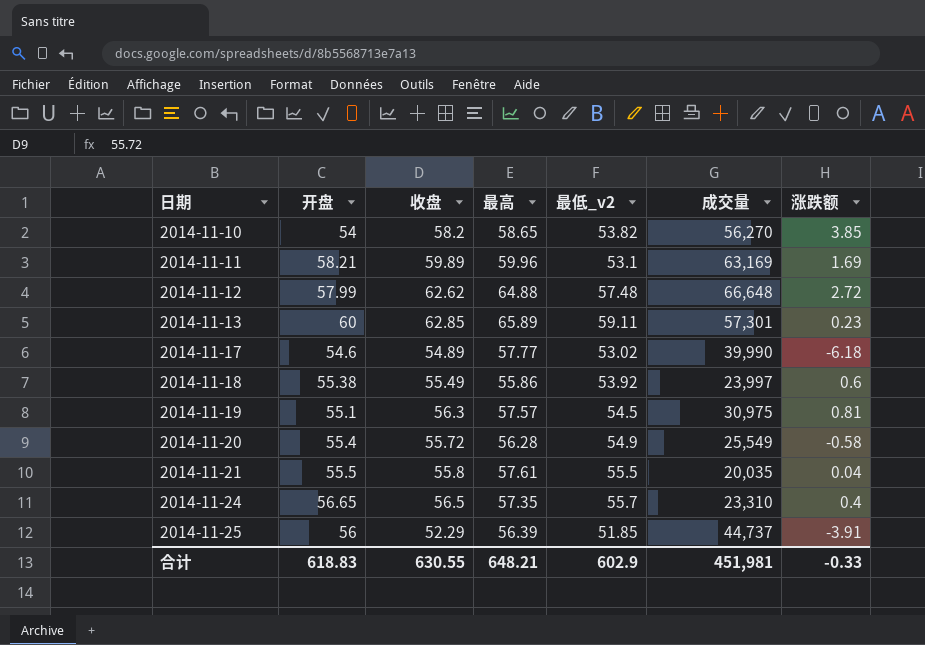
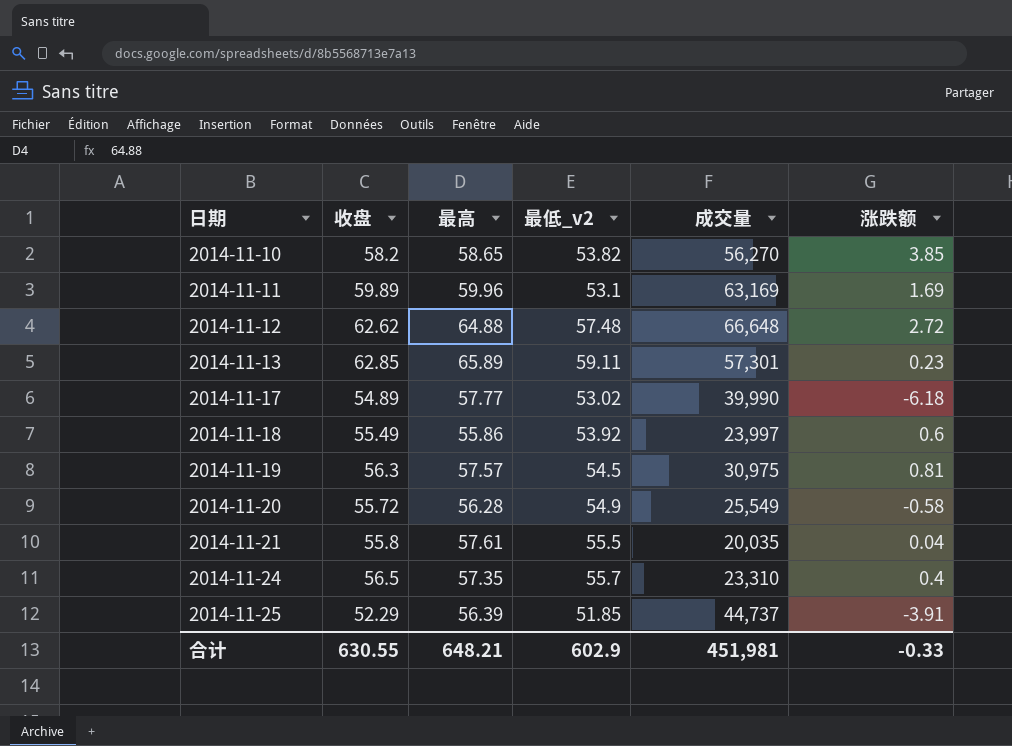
column 开盘 | position: 2 -> none

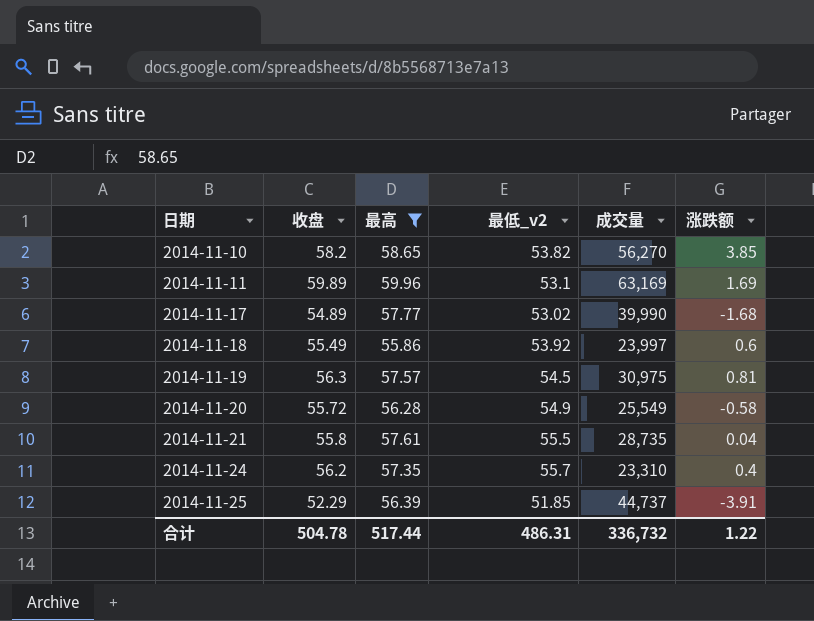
filter: none -> 最高 <= 59.96
2014-11-17 | 涨跌额: -6.18 -> -1.68
2014-11-21 | 成交量: 20,035 -> 28,735
2014-11-24 | 收盘: 56.5 -> 56.2
合计 | 收盘: 630.55 -> 504.78
合计 | 最高: 648.21 -> 517.44
合计 | 最低_v2: 602.9 -> 486.31
合计 | 成交量: 451,981 -> 336,732
合计 | 涨跌额: -0.33 -> 1.22

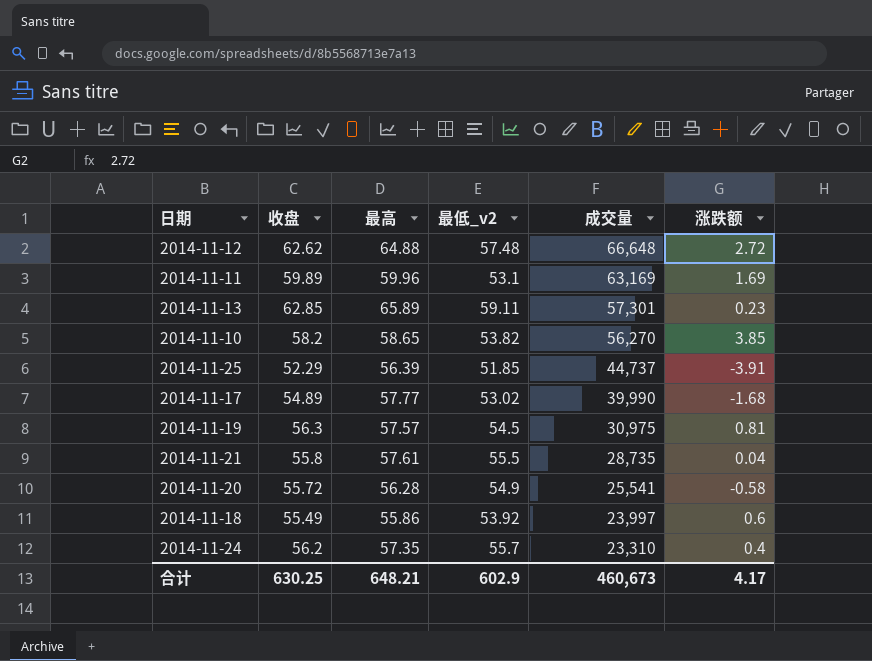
filter: 最高 <= 59.96 -> none
row order: 日期 ascending -> 成交量 descending
2014-11-20 | 成交量: 25,549 -> 25,541
合计 | 收盘: 504.78 -> 630.25
合计 | 最高: 517.44 -> 648.21
合计 | 最低_v2: 486.31 -> 602.9
合计 | 成交量: 336,732 -> 460,673
合计 | 涨跌额: 1.22 -> 4.17

